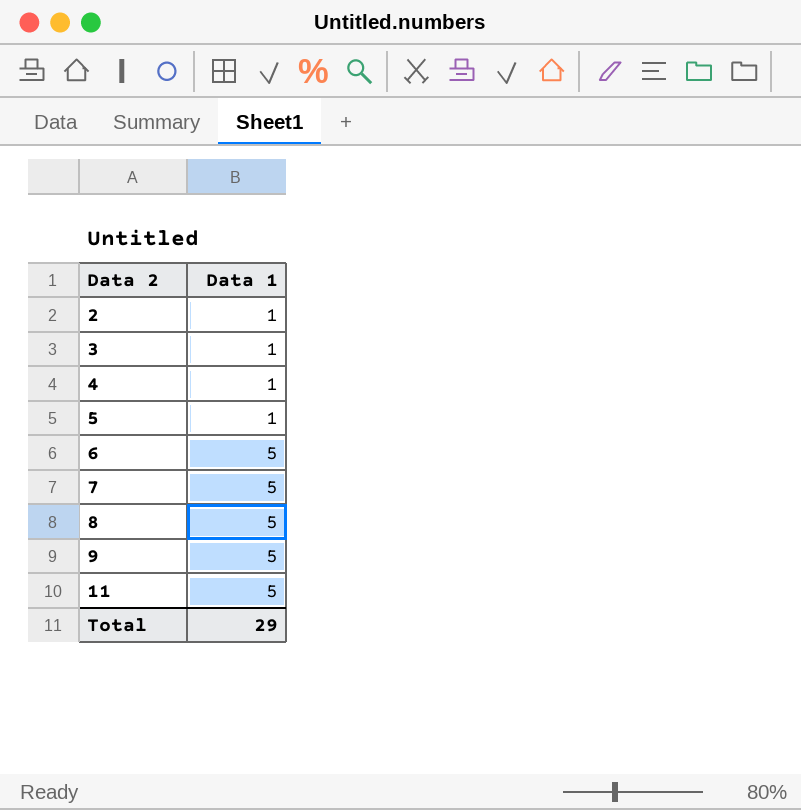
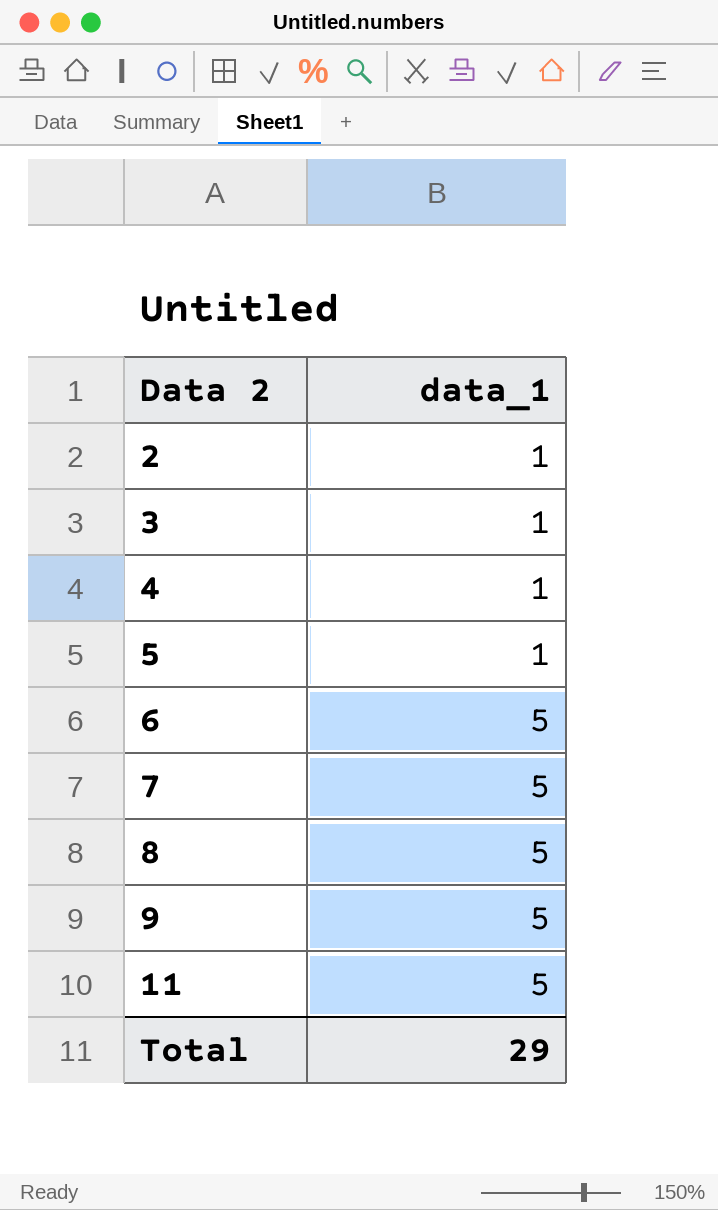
column name: Data 1 -> data_1

